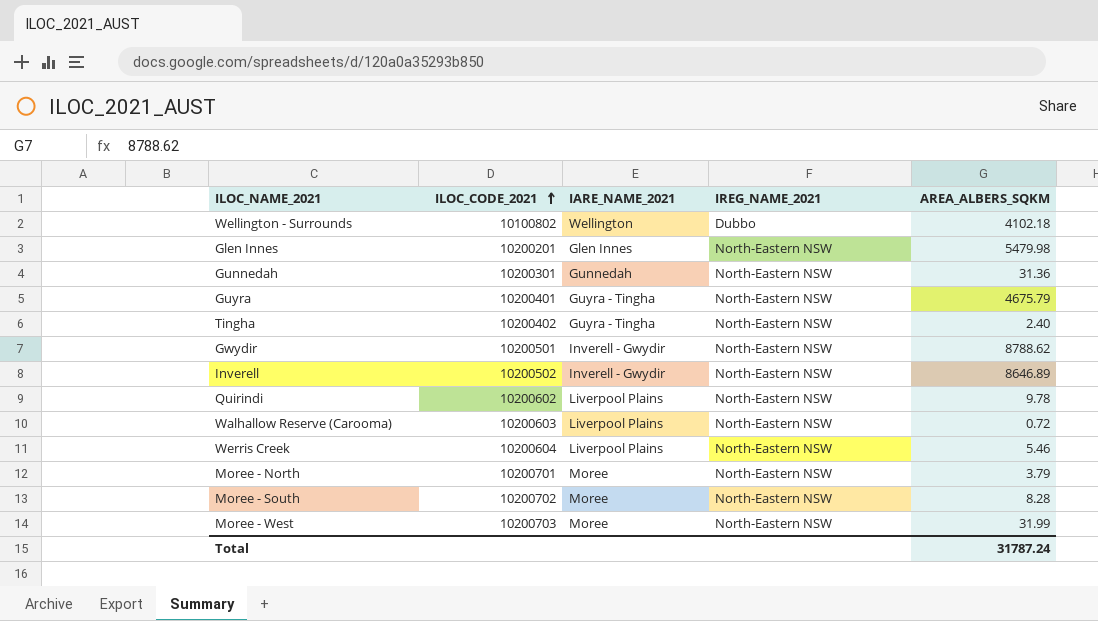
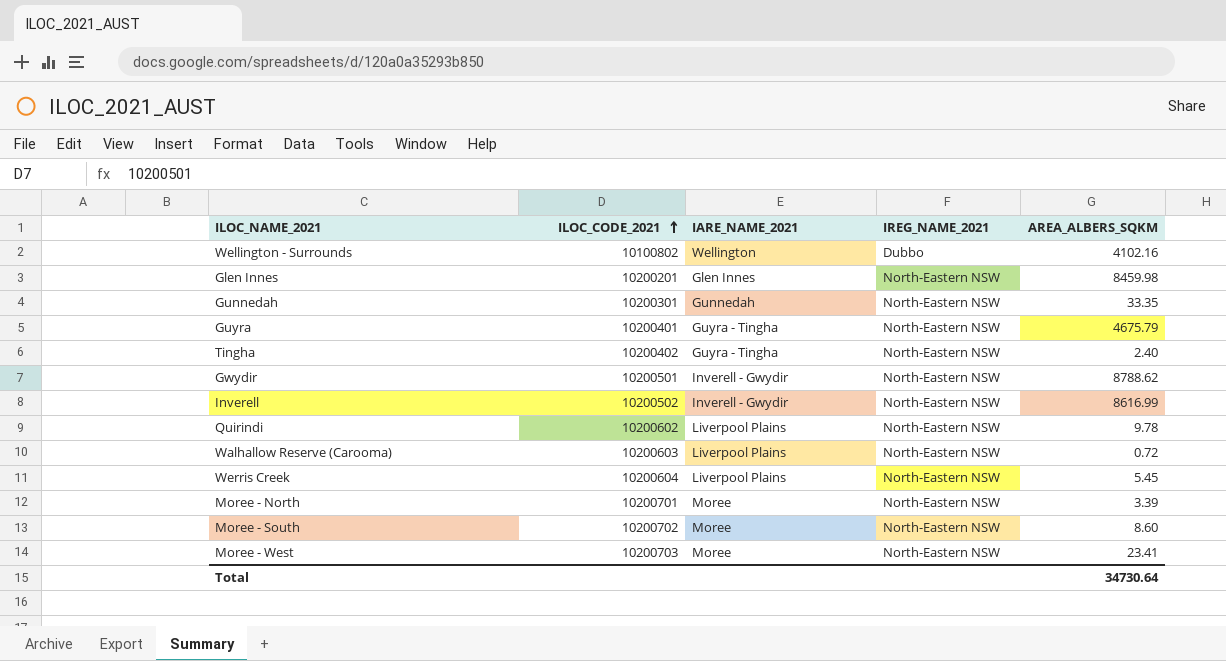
Wellington - Surrounds | AREA_ALBERS_SQKM: 4102.18 -> 4102.16
Glen Innes | AREA_ALBERS_SQKM: 5479.98 -> 8459.98
Gunnedah | AREA_ALBERS_SQKM: 31.36 -> 33.35
Inverell | AREA_ALBERS_SQKM: 8646.89 -> 8616.99
Werris Creek | AREA_ALBERS_SQKM: 5.46 -> 5.45
Moree - North | AREA_ALBERS_SQKM: 3.79 -> 3.39
Moree - South | AREA_ALBERS_SQKM: 8.28 -> 8.60
Moree - West | AREA_ALBERS_SQKM: 31.99 -> 23.41
Total | AREA_ALBERS_SQKM: 31787.24 -> 34730.64

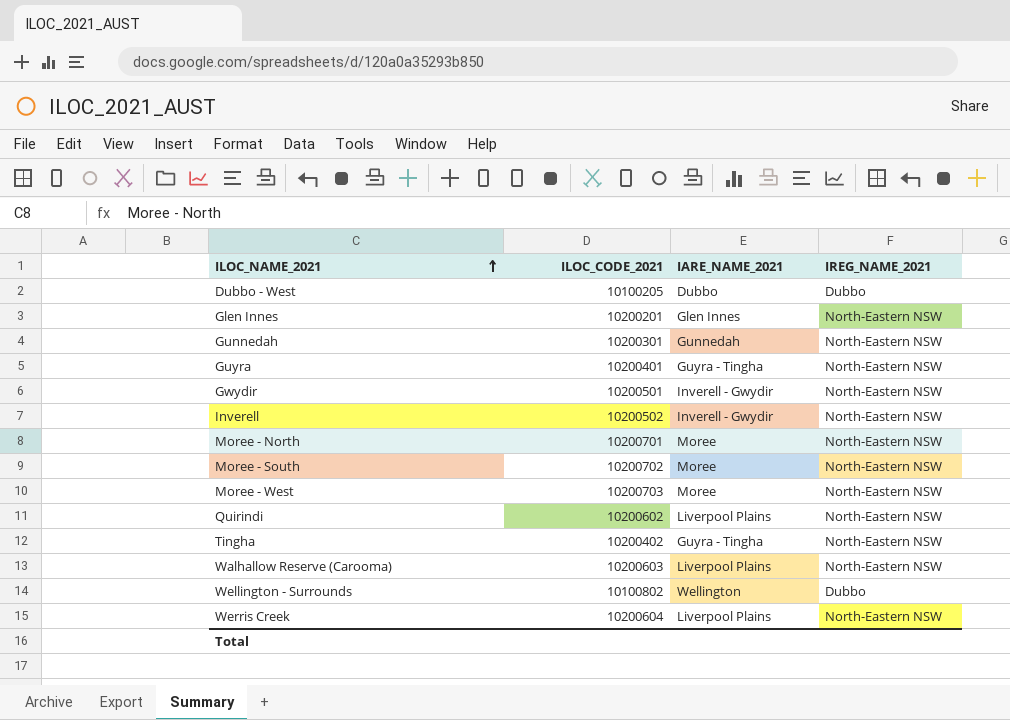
row order: ILOC_CODE_2021 ascending -> ILOC_NAME_2021 ascending
column AREA_ALBERS_SQKM | position: 5 -> none
row Dubbo - West: none -> 10100205 | Dubbo | Dubbo

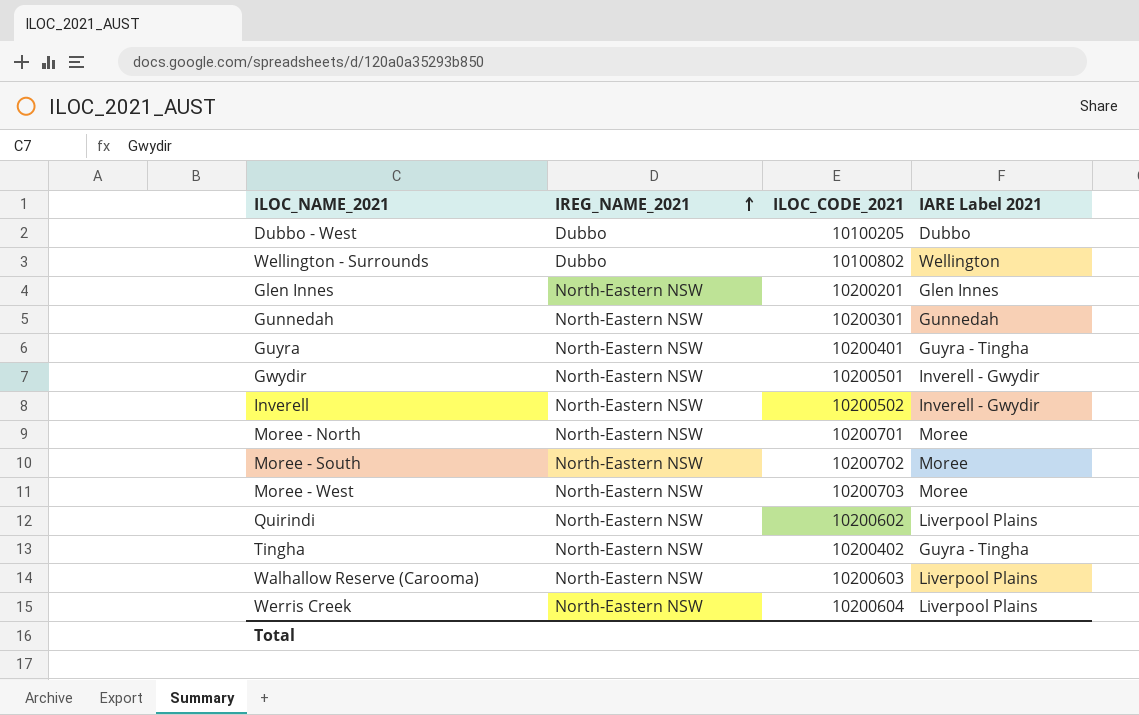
row order: ILOC_NAME_2021 ascending -> IREG_NAME_2021 ascending
column IREG_NAME_2021 | position: 4 -> 2
column name: IARE_NAME_2021 -> IARE Label 2021

